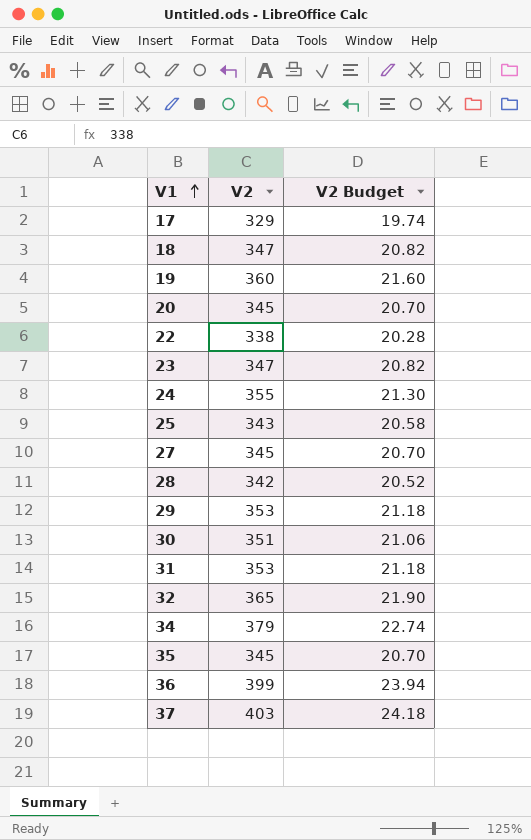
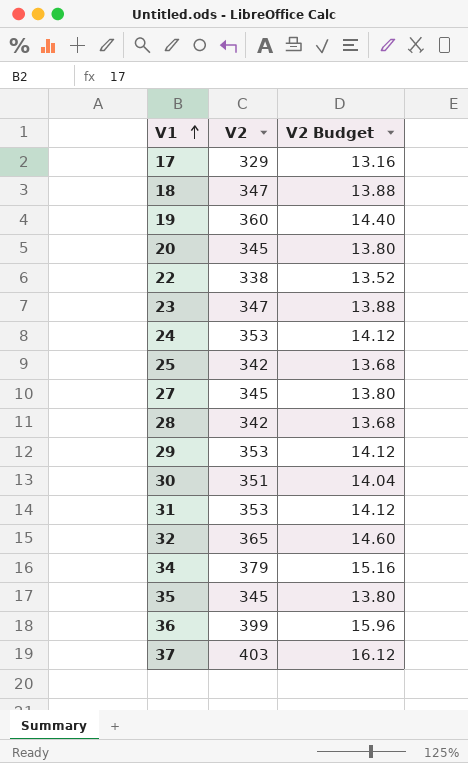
column V2 Budget | formula: [V2] * 0.06 -> [V2] * 0.04
24 | V2: 355 -> 353
25 | V2: 343 -> 342

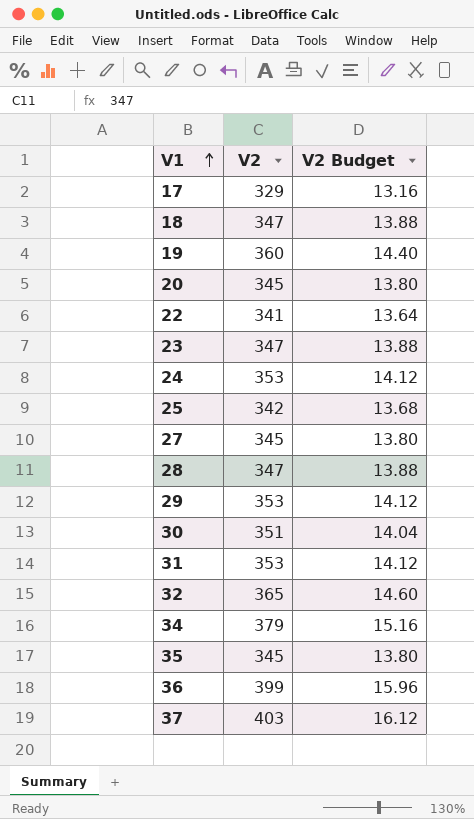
22 | V2: 338 -> 341
22 | V2 Budget: 13.52 -> 13.64
28 | V2: 342 -> 347
28 | V2 Budget: 13.68 -> 13.88

